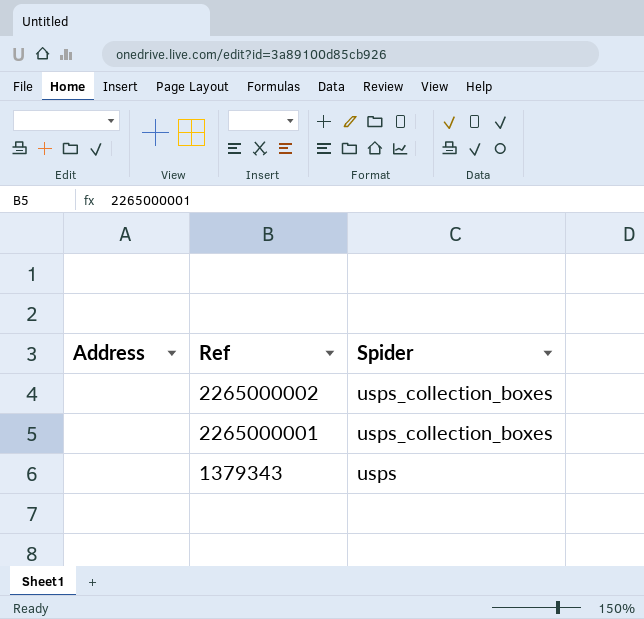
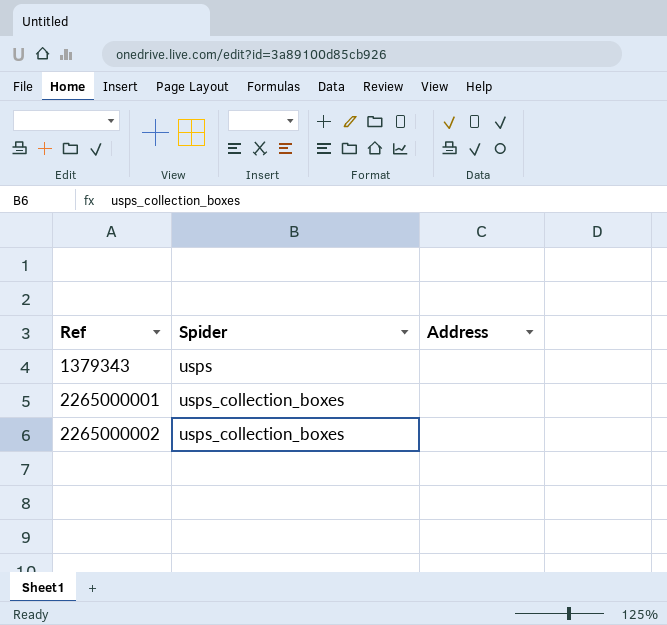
row order: Ref descending -> Ref ascending
column Address | position: 1 -> 3

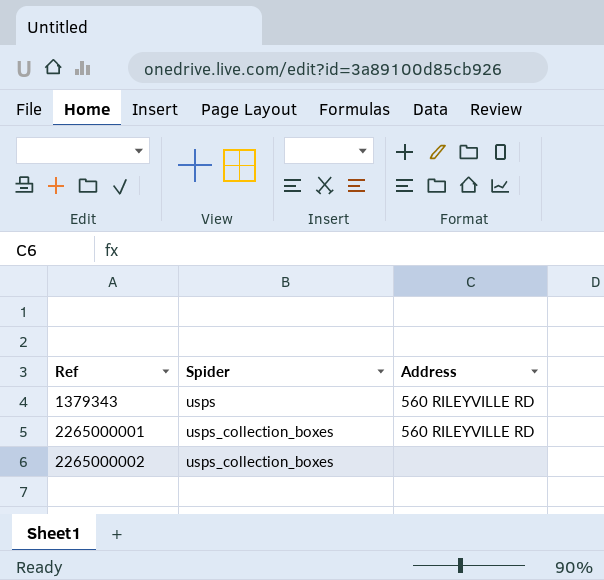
1379343 | Address: none -> 560 RILEYVILLE RD
2265000001 | Address: none -> 560 RILEYVILLE RD

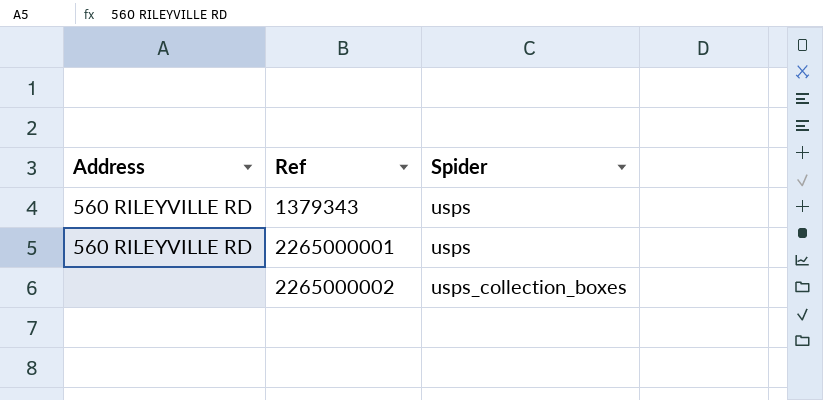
column Address | position: 3 -> 1
2265000001 | Spider: usps_collection_boxes -> usps

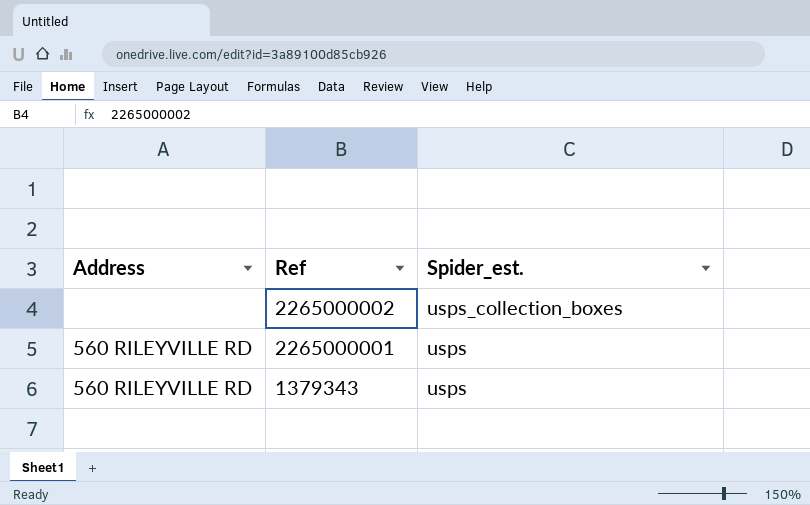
row order: Ref ascending -> Ref descending
column name: Spider -> Spider_est.

